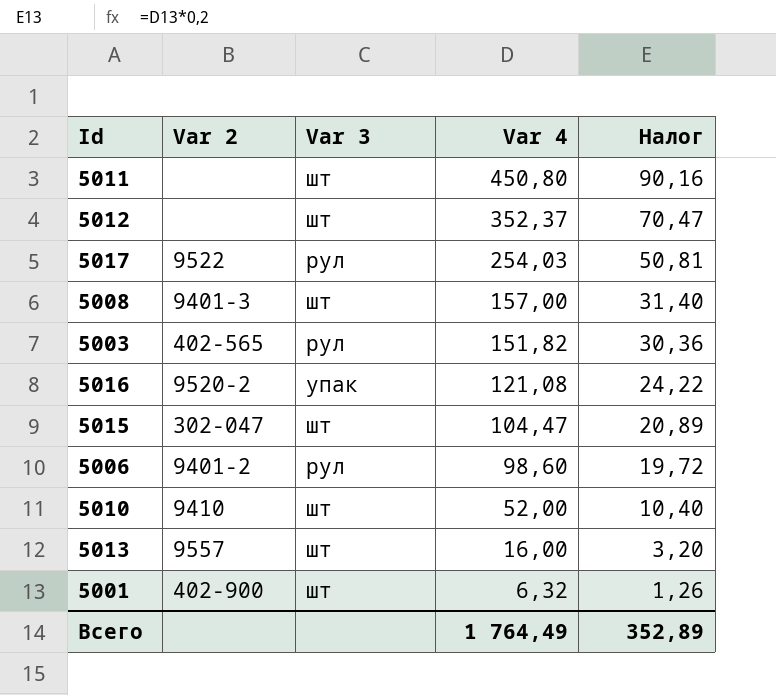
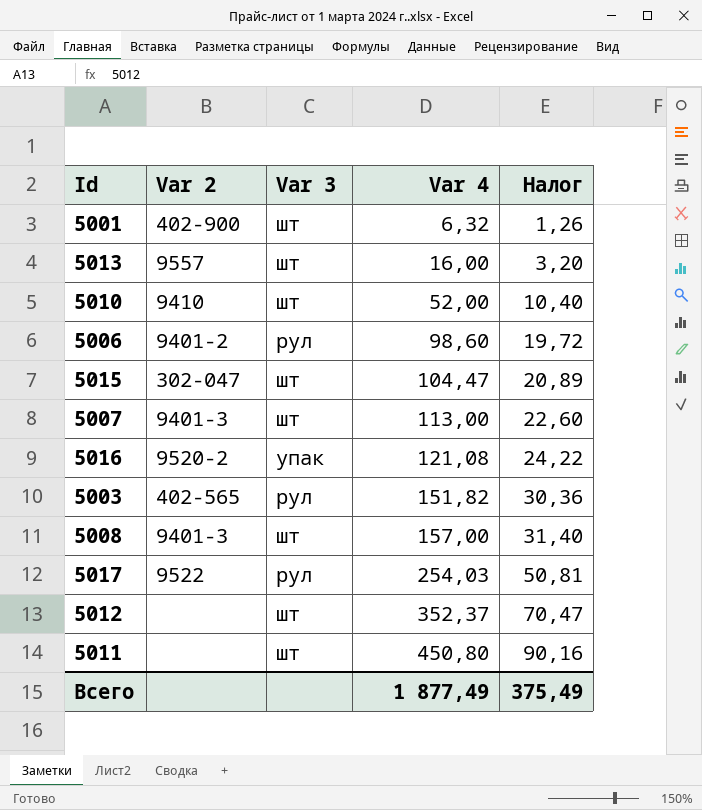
row order: Var 4 descending -> Var 4 ascending
row 5007: none -> 9401-3 | шт | 113,00 | 22,60
Всего | Var 4: 1 764,49 -> 1 877,49
Всего | Налог: 352,89 -> 375,49

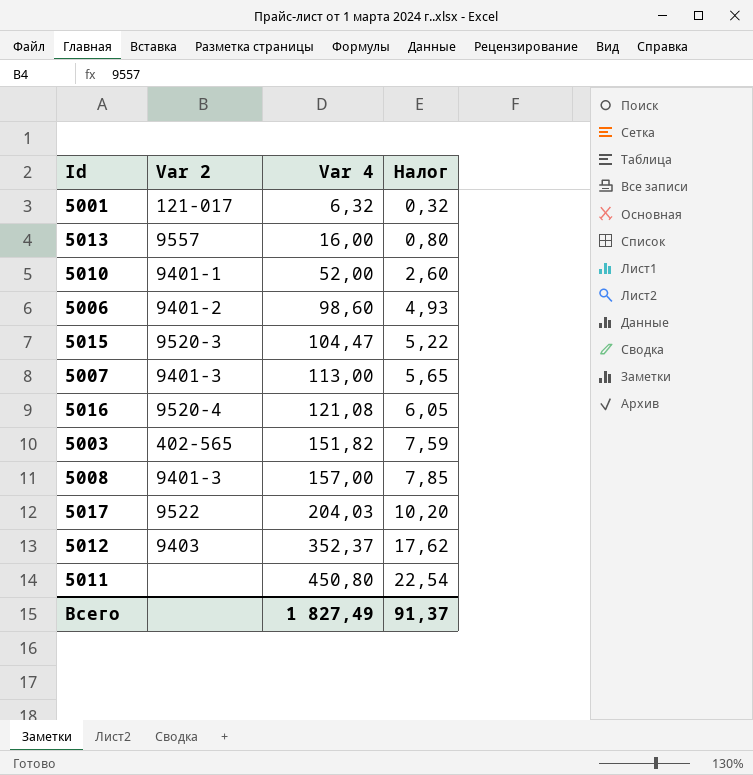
column Var 3 | position: 3 -> none
column Налог | formula: [Var 4] * 0,2 -> [Var 4] * 0,05
5001 | Var 2: 402-900 -> 121-017
5010 | Var 2: 9410 -> 9401-1
5015 | Var 2: 302-047 -> 9520-3
5016 | Var 2: 9520-2 -> 9520-4
5017 | Var 4: 254,03 -> 204,03
5012 | Var 2: none -> 9403
Всего | Var 4: 1 877,49 -> 1 827,49
Всего | Налог: 375,49 -> 91,37

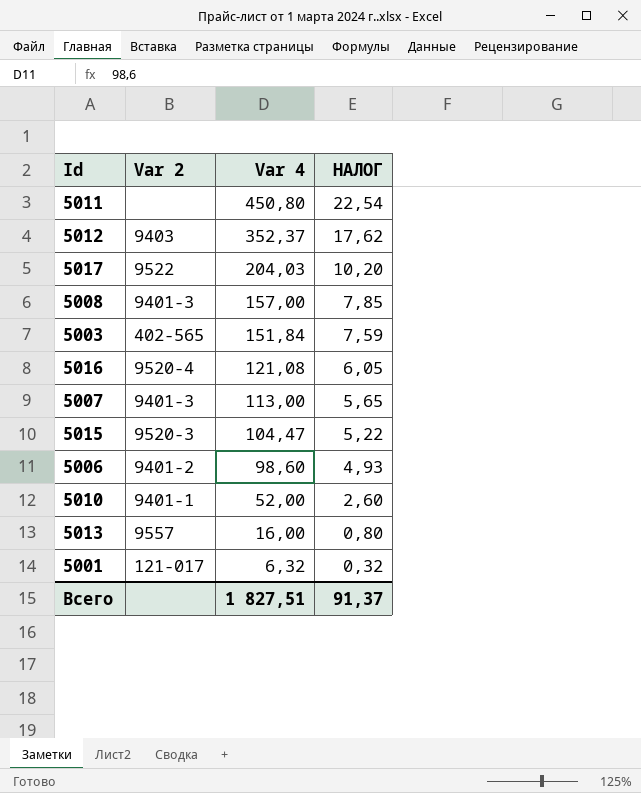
row order: Var 4 ascending -> Var 4 descending
column name: Налог -> НАЛОГ
5003 | Var 4: 151,82 -> 151,84
Всего | Var 4: 1 827,49 -> 1 827,51

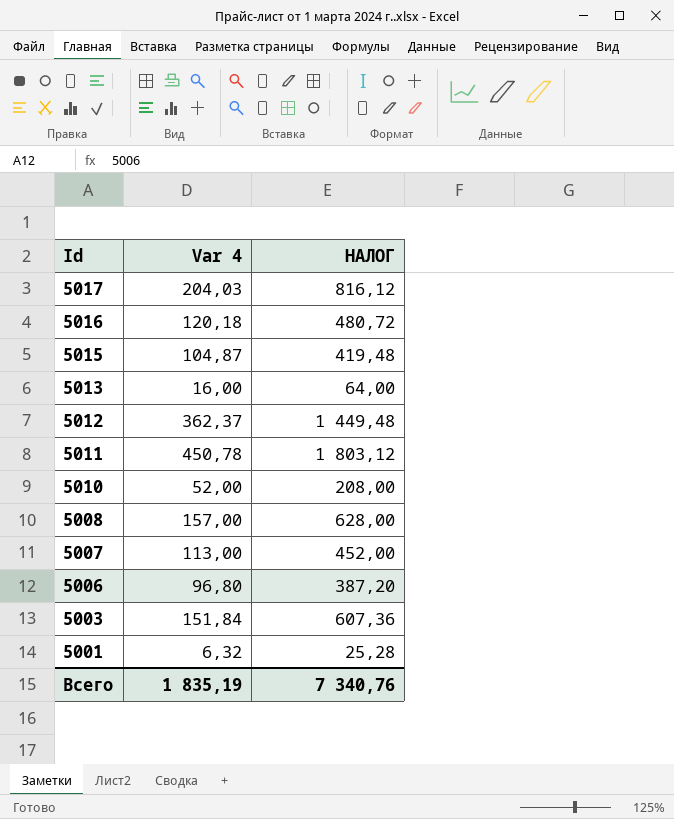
row order: Var 4 descending -> Id descending
column Var 2 | position: 2 -> none
column НАЛОГ | formula: [Var 4] * 0,05 -> [Var 4] * 4
5016 | Var 4: 121,08 -> 120,18
5015 | Var 4: 104,47 -> 104,87
5012 | Var 4: 352,37 -> 362,37
5011 | Var 4: 450,80 -> 450,78
5006 | Var 4: 98,60 -> 96,80
Всего | Var 4: 1 827,51 -> 1 835,19
Всего | НАЛОГ: 91,37 -> 7 340,76

